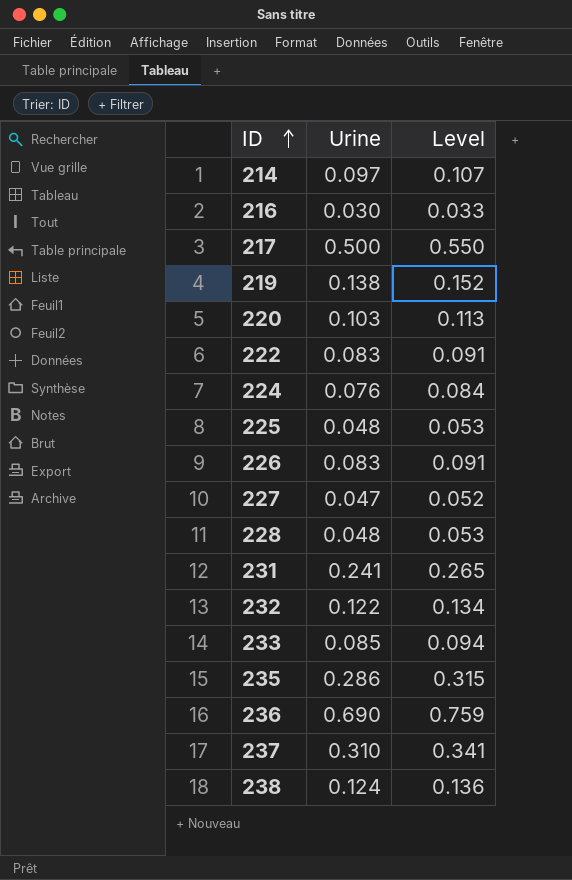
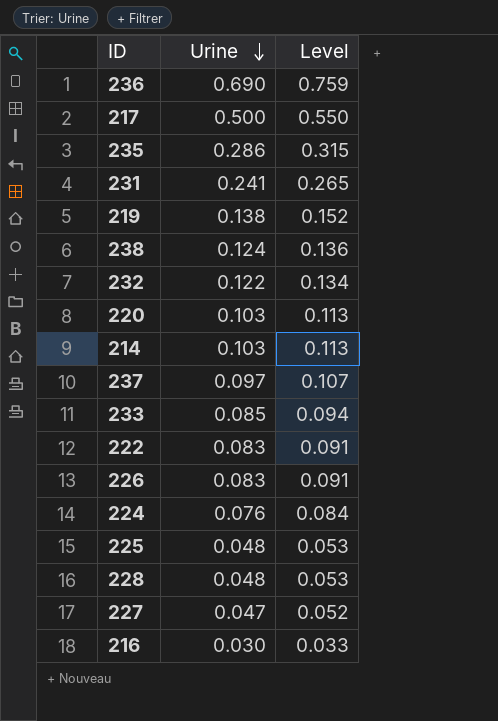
row order: ID ascending -> Urine descending
214 | Urine: 0.097 -> 0.103
214 | Level: 0.107 -> 0.113
237 | Urine: 0.310 -> 0.097
237 | Level: 0.341 -> 0.107

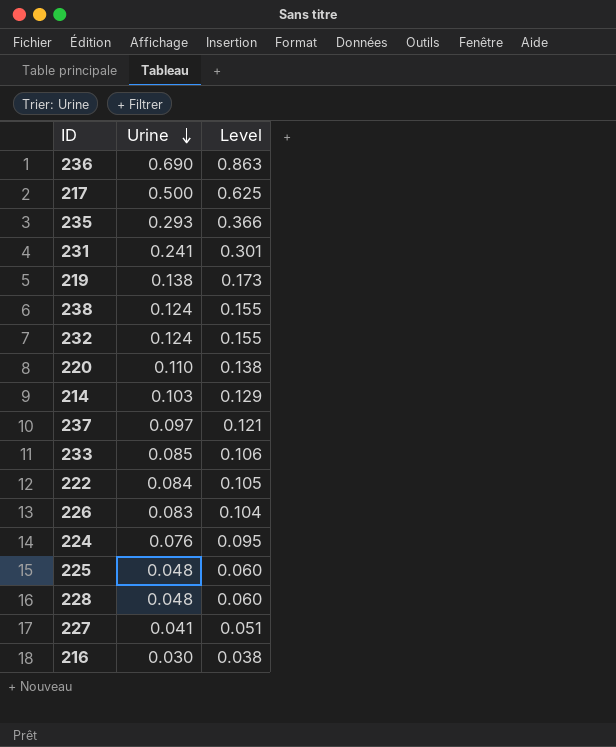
column Level | formula: [Urine] * 1.1 -> [Urine] * 1.25
235 | Urine: 0.286 -> 0.293
232 | Urine: 0.122 -> 0.124
220 | Urine: 0.103 -> 0.110
222 | Urine: 0.083 -> 0.084
227 | Urine: 0.047 -> 0.041

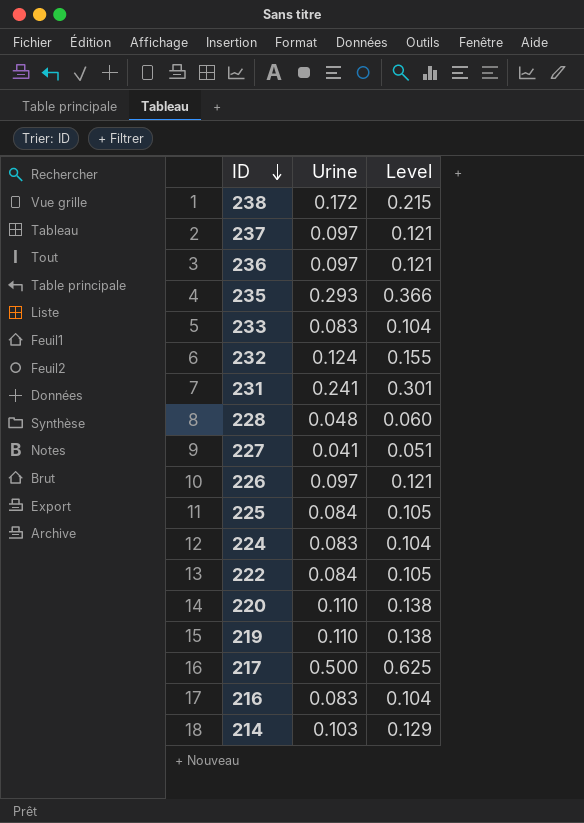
row order: Urine descending -> ID descending
238 | Urine: 0.124 -> 0.172
238 | Level: 0.155 -> 0.215
236 | Urine: 0.690 -> 0.097
236 | Level: 0.863 -> 0.121
233 | Urine: 0.085 -> 0.083
233 | Level: 0.106 -> 0.104
226 | Urine: 0.083 -> 0.097
226 | Level: 0.104 -> 0.121
225 | Urine: 0.048 -> 0.084
225 | Level: 0.060 -> 0.105
224 | Urine: 0.076 -> 0.083
224 | Level: 0.095 -> 0.104
219 | Urine: 0.138 -> 0.110
219 | Level: 0.173 -> 0.138
216 | Urine: 0.030 -> 0.083
216 | Level: 0.038 -> 0.104

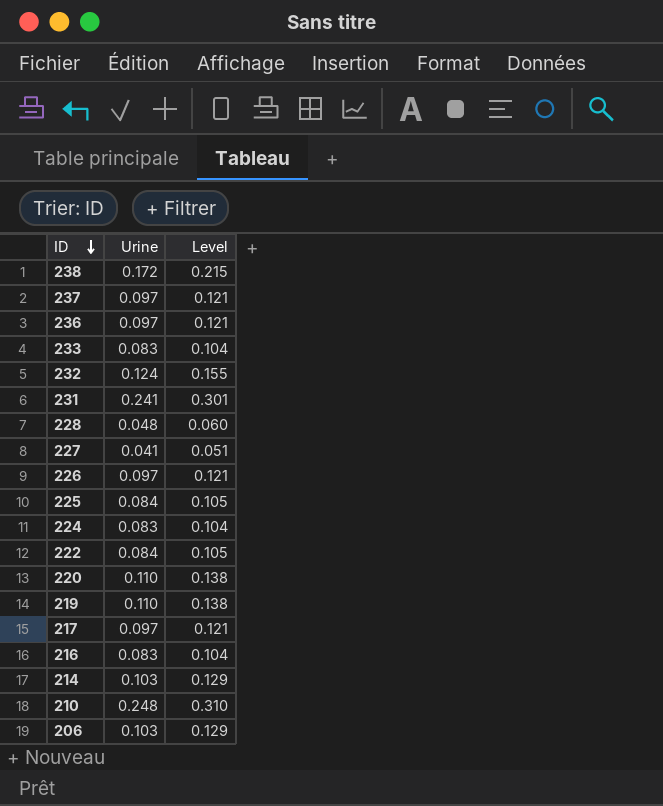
row 235: 0.293 | 0.366 -> none
217 | Urine: 0.500 -> 0.097
217 | Level: 0.625 -> 0.121
row 210: none -> 0.248 | 0.310
row 206: none -> 0.103 | 0.129

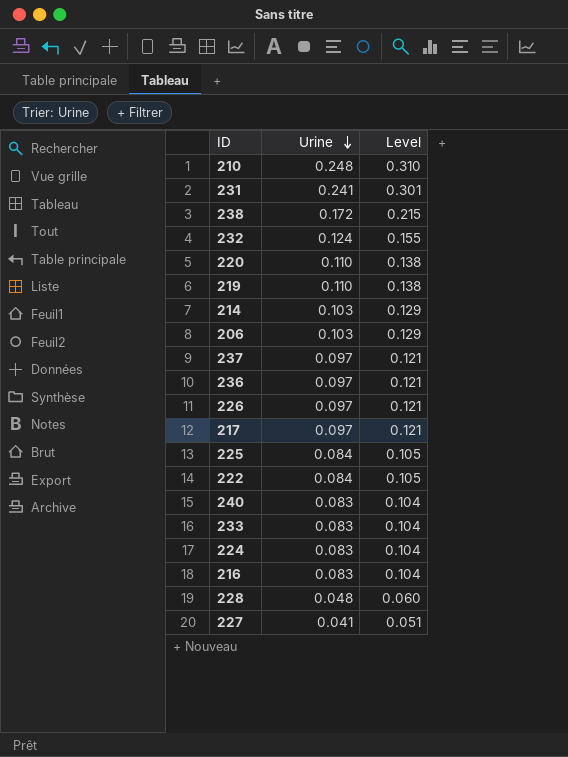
row order: ID descending -> Urine descending
row 240: none -> 0.083 | 0.104

